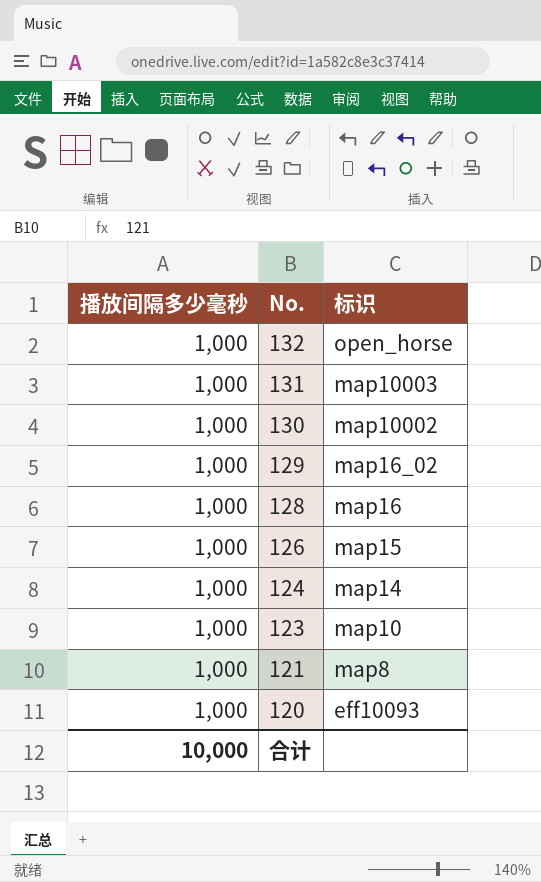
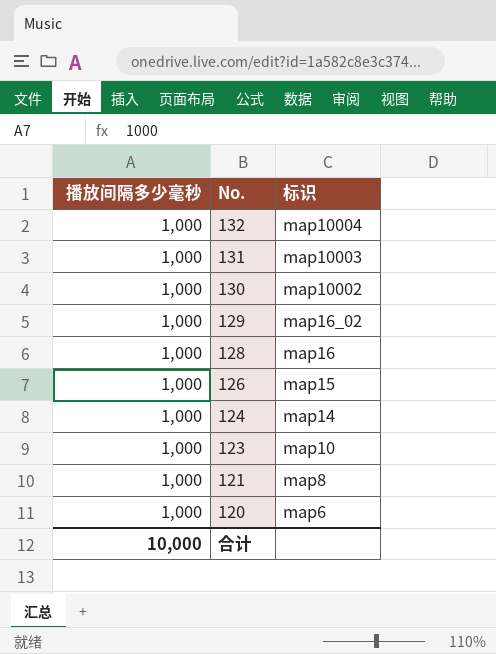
132 | 标识: open_horse -> map10004
120 | 标识: eff10093 -> map6

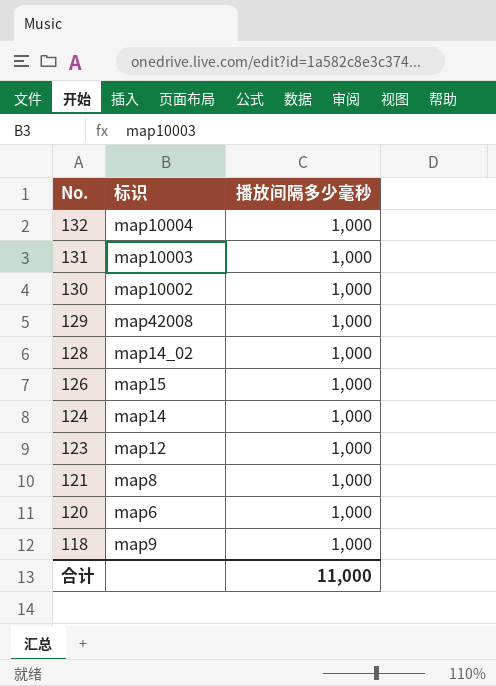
column 播放间隔多少毫秒 | position: 1 -> 3
129 | 标识: map16_02 -> map42008
128 | 标识: map16 -> map14_02
123 | 标识: map10 -> map12
row 118: none -> map9 | 1,000
合计 | 播放间隔多少毫秒: 10,000 -> 11,000

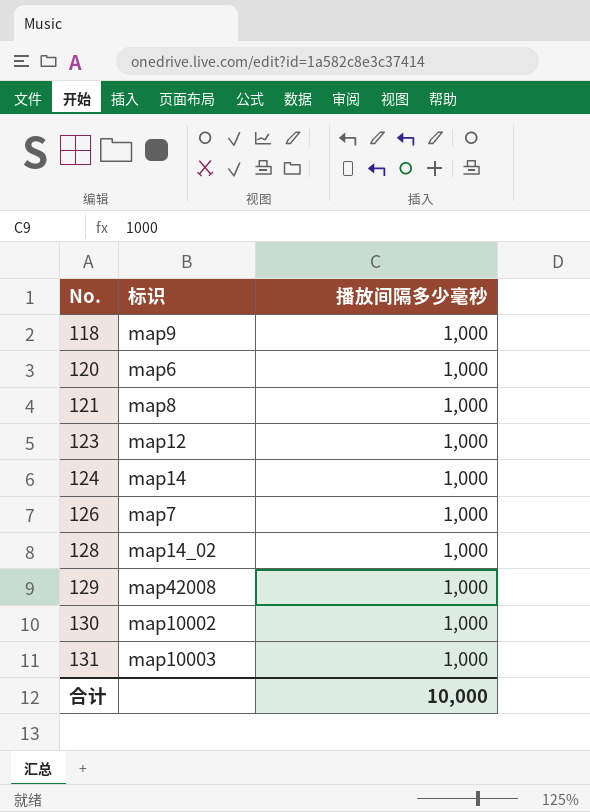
row order: No. descending -> No. ascending
row 132: map10004 | 1,000 -> none
126 | 标识: map15 -> map7
合计 | 播放间隔多少毫秒: 11,000 -> 10,000

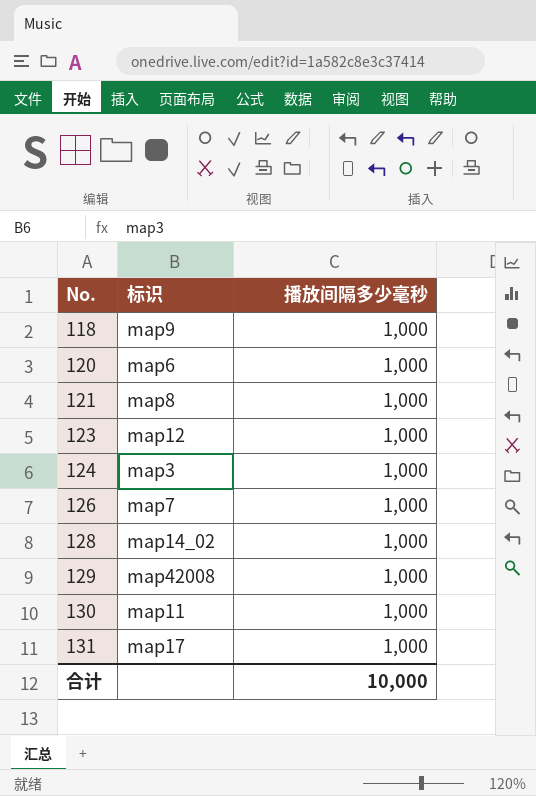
124 | 标识: map14 -> map3
130 | 标识: map10002 -> map11
131 | 标识: map10003 -> map17

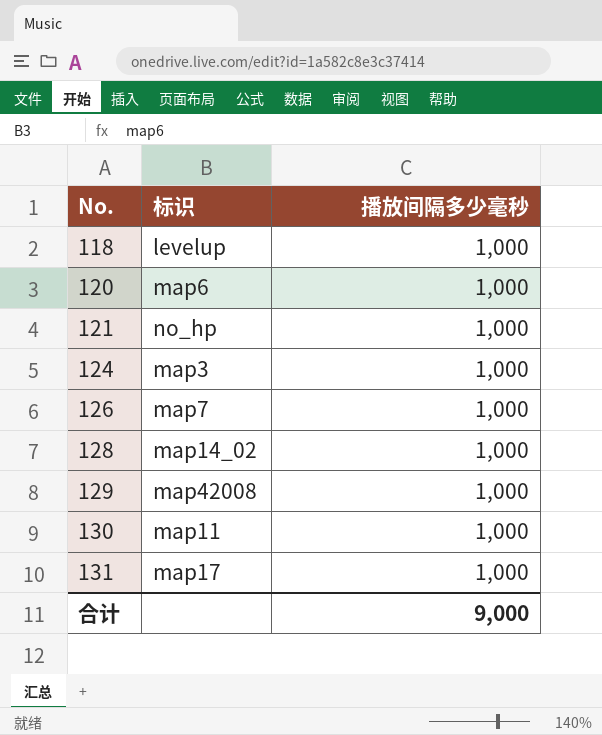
row 123: map12 | 1,000 -> none
118 | 标识: map9 -> levelup
121 | 标识: map8 -> no_hp
合计 | 播放间隔多少毫秒: 10,000 -> 9,000

